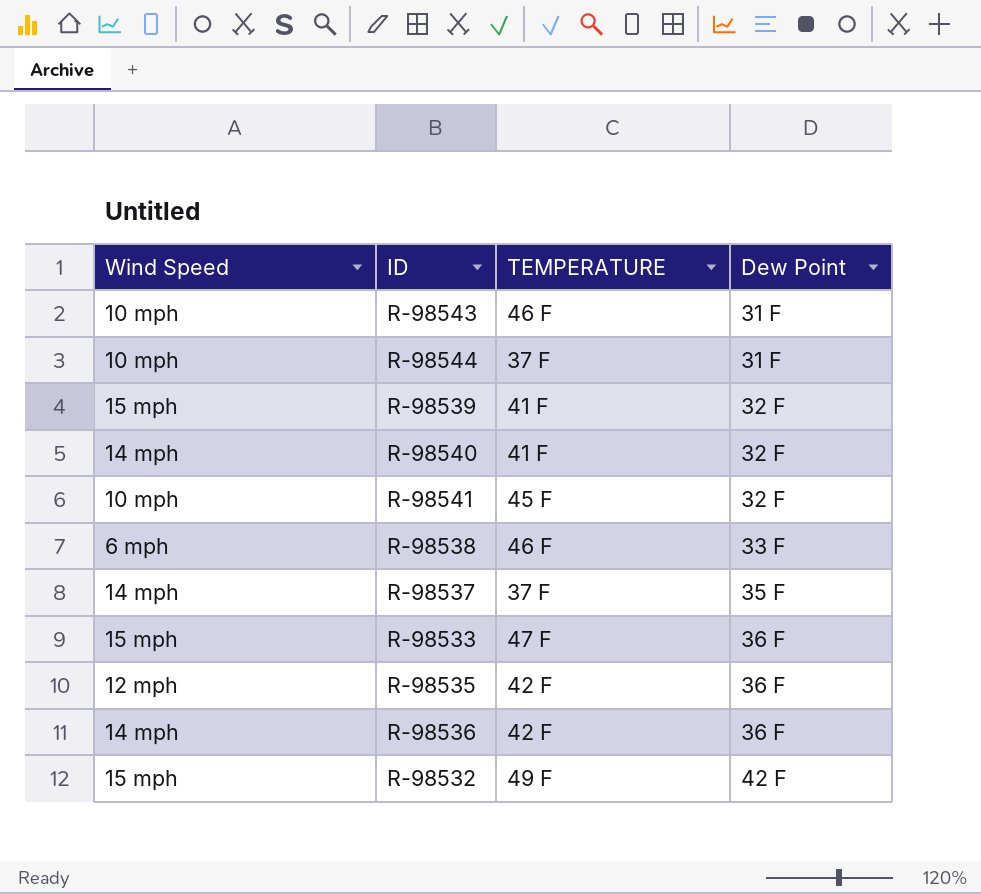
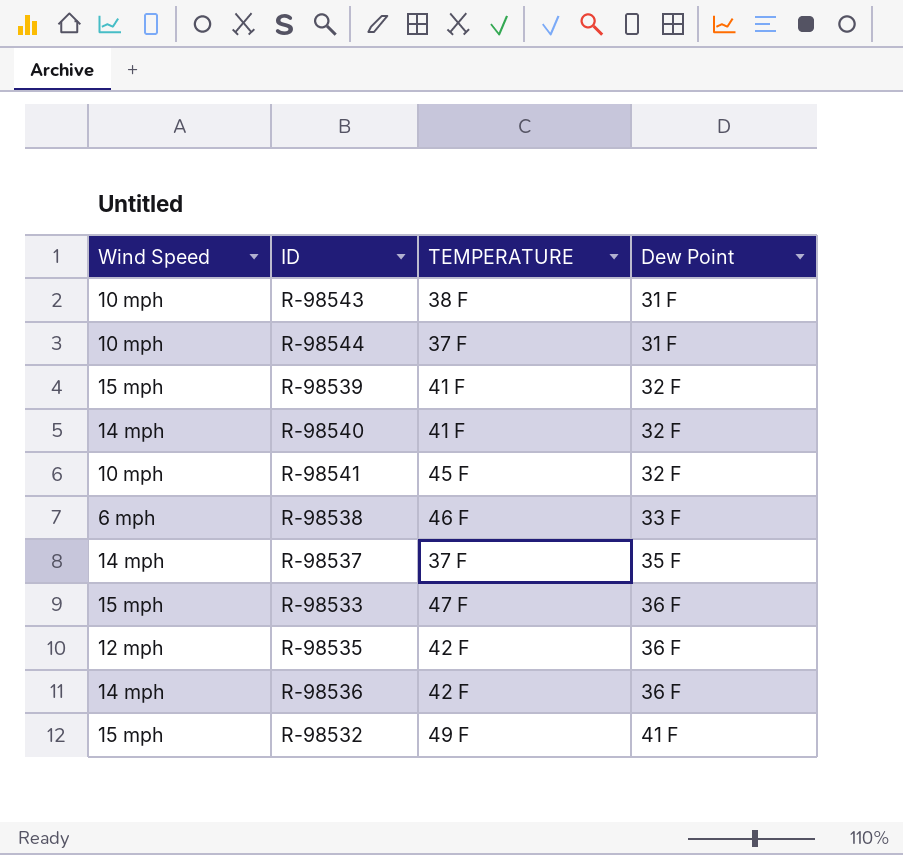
R-98543 | TEMPERATURE: 46 F -> 38 F
R-98532 | Dew Point: 42 F -> 41 F

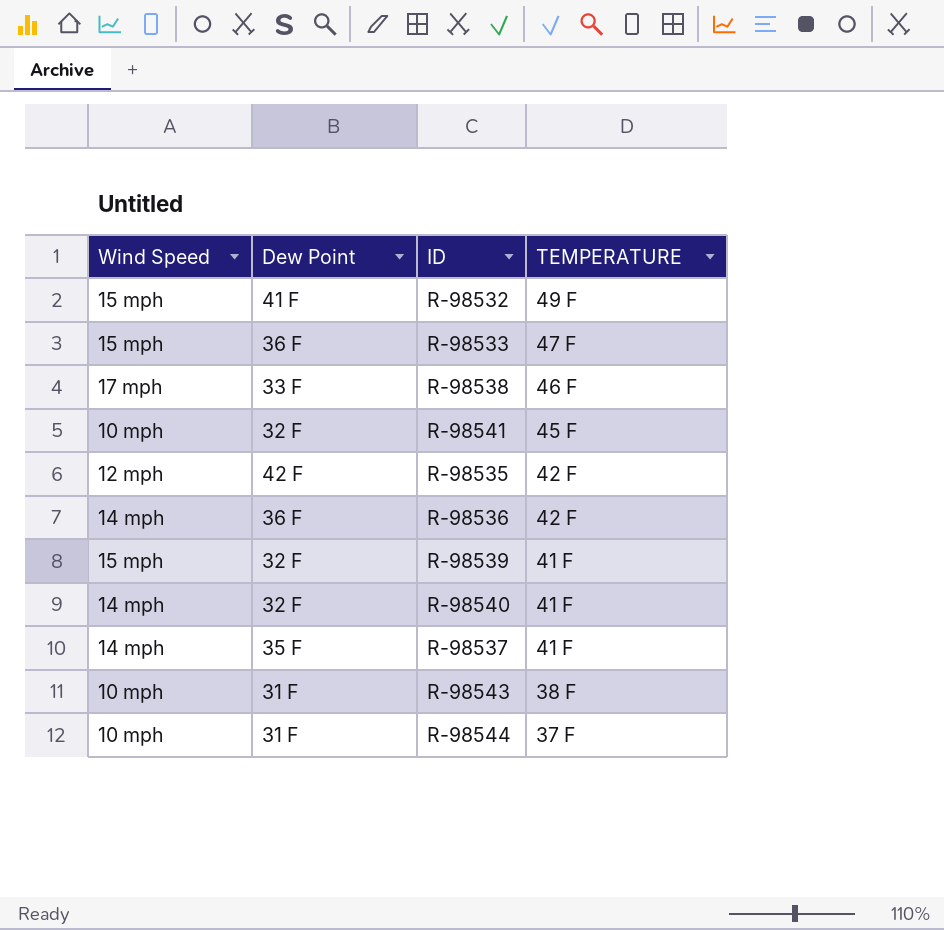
row order: Dew Point ascending -> TEMPERATURE descending
column Dew Point | position: 4 -> 2
R-98538 | Wind Speed: 6 mph -> 17 mph
R-98535 | Dew Point: 36 F -> 42 F
R-98537 | TEMPERATURE: 37 F -> 41 F

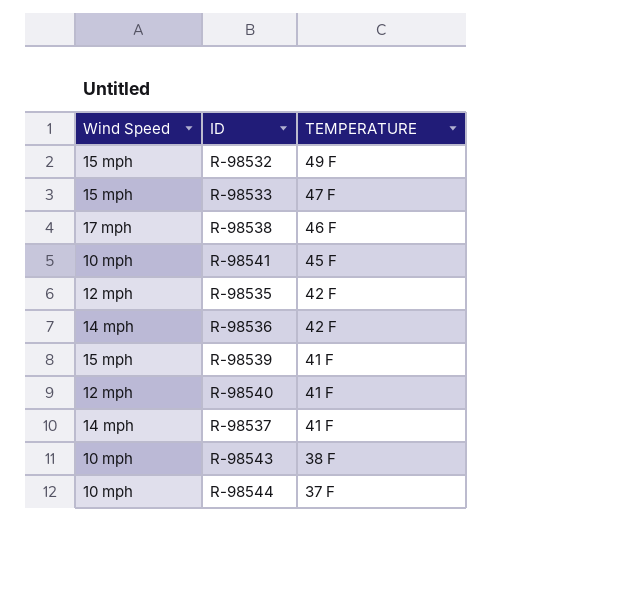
column Dew Point | position: 2 -> none
R-98540 | Wind Speed: 14 mph -> 12 mph

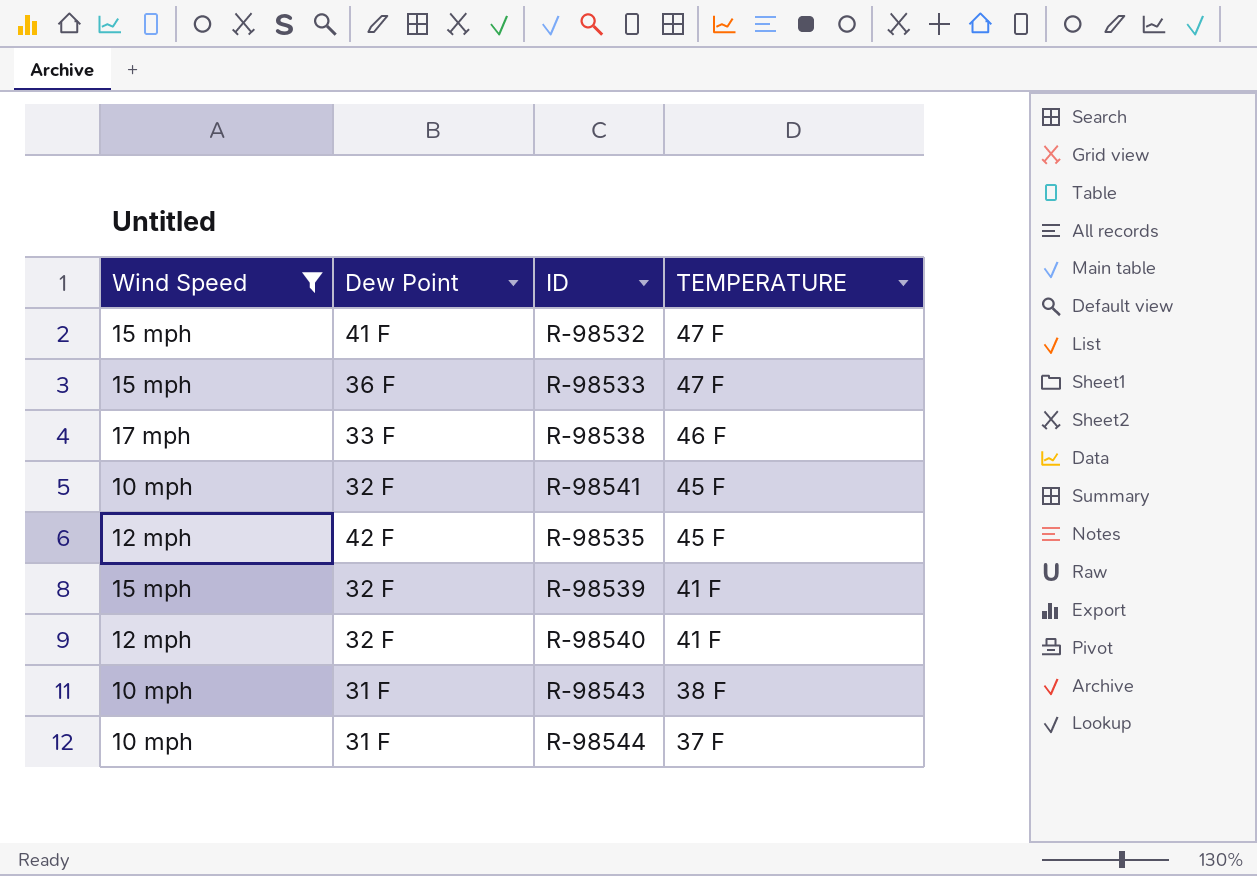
filter: none -> Wind Speed != 14 mph
column Dew Point | position: none -> 2
R-98532 | TEMPERATURE: 49 F -> 47 F
R-98535 | TEMPERATURE: 42 F -> 45 F

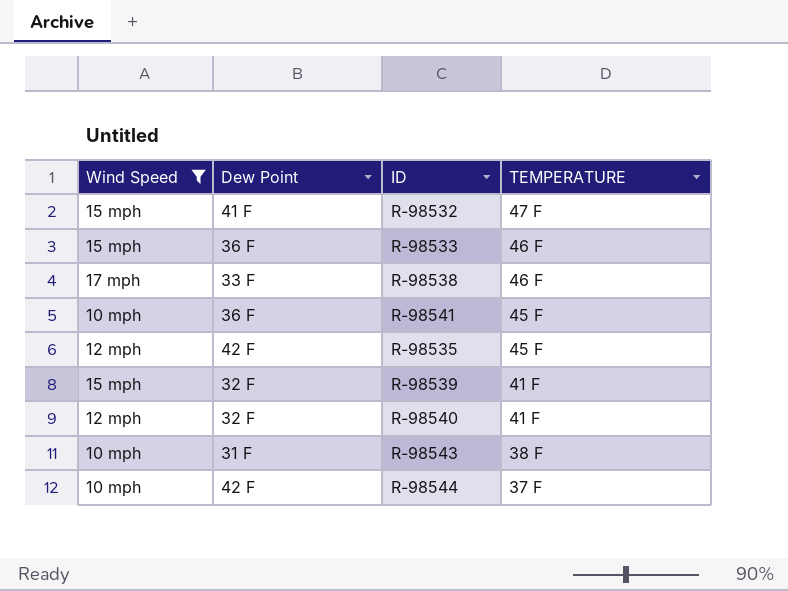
R-98533 | TEMPERATURE: 47 F -> 46 F
R-98541 | Dew Point: 32 F -> 36 F
R-98544 | Dew Point: 31 F -> 42 F

